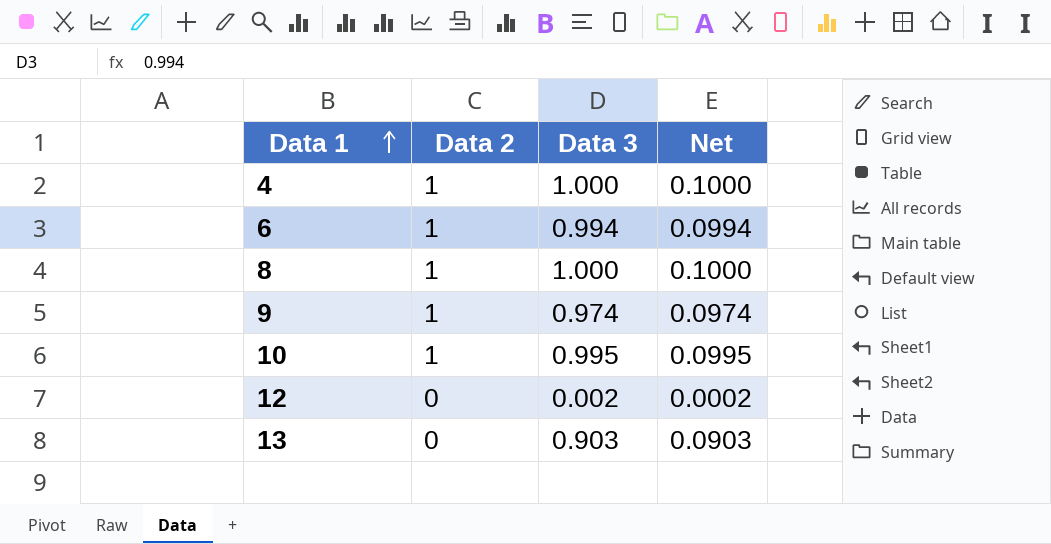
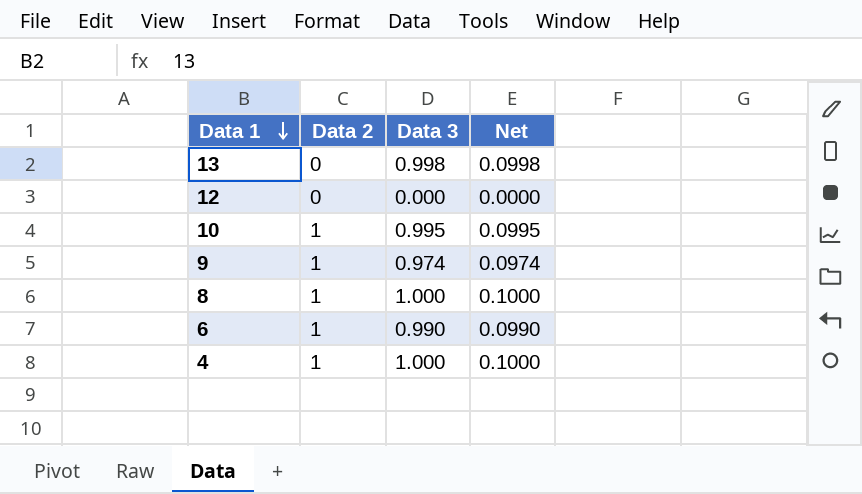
row order: Data 1 ascending -> Data 1 descending
13 | Data 3: 0.903 -> 0.998
13 | Net: 0.0903 -> 0.0998
12 | Data 3: 0.002 -> 0.000
12 | Net: 0.0002 -> 0.0000
6 | Data 3: 0.994 -> 0.990
6 | Net: 0.0994 -> 0.0990

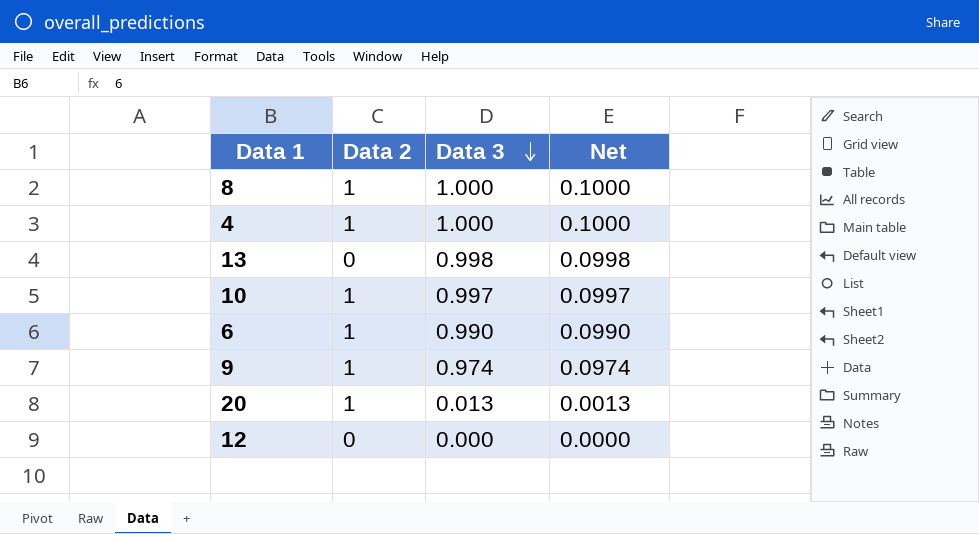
row order: Data 1 descending -> Data 3 descending
10 | Data 3: 0.995 -> 0.997
10 | Net: 0.0995 -> 0.0997
row 20: none -> 1 | 0.013 | 0.0013

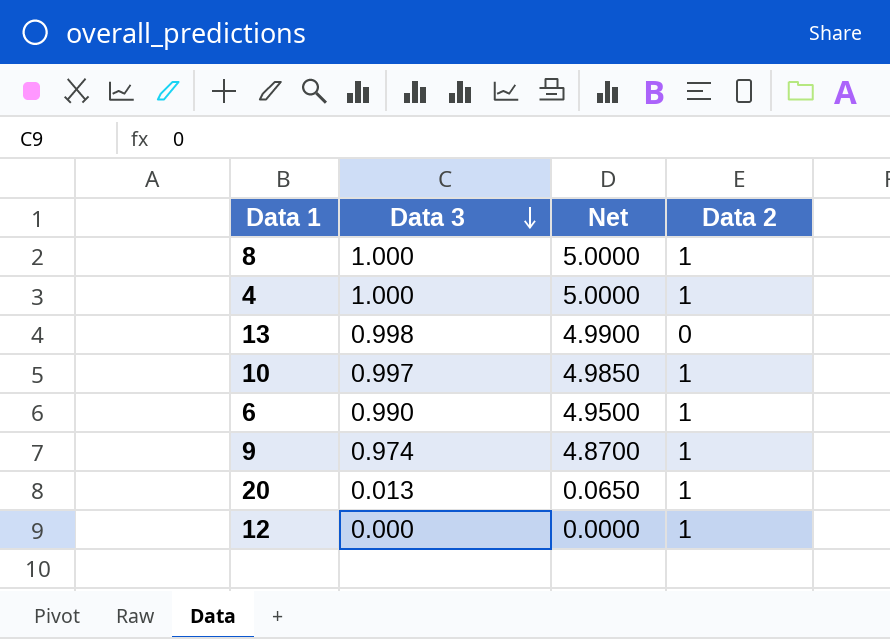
column Net | formula: [Data 3] * 0.1 -> [Data 3] * 5
column Data 2 | position: 2 -> 4
12 | Data 2: 0 -> 1

